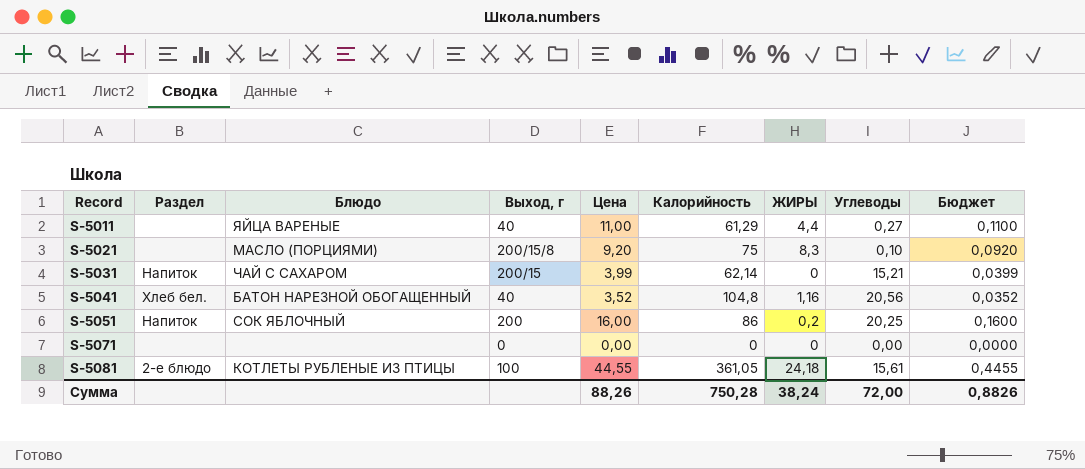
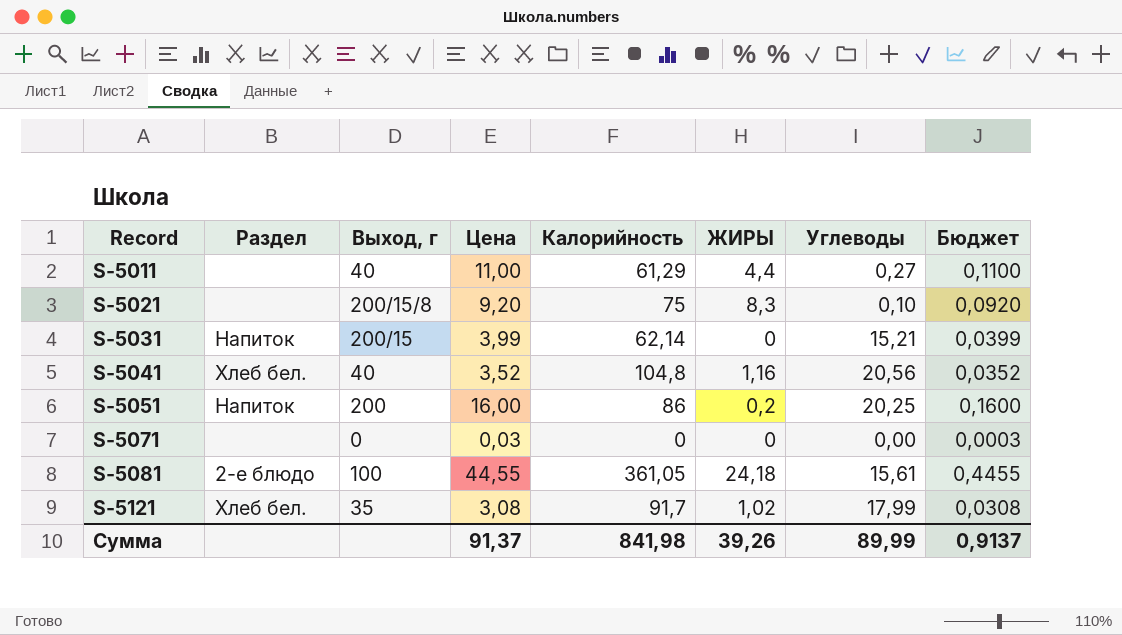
column Блюдо | position: 3 -> none
S-5071 | Цена: 0,00 -> 0,03
S-5071 | Бюджет: 0,0000 -> 0,0003
row S-5121: none -> Хлеб бел. | 35 | 3,08 | 91,7 | 1,02 | 17,99 | 0,0308
Сумма | Цена: 88,26 -> 91,37
Сумма | Калорийность: 750,28 -> 841,98
Сумма | ЖИРЫ: 38,24 -> 39,26
Сумма | Углеводы: 72,00 -> 89,99
Сумма | Бюджет: 0,8826 -> 0,9137

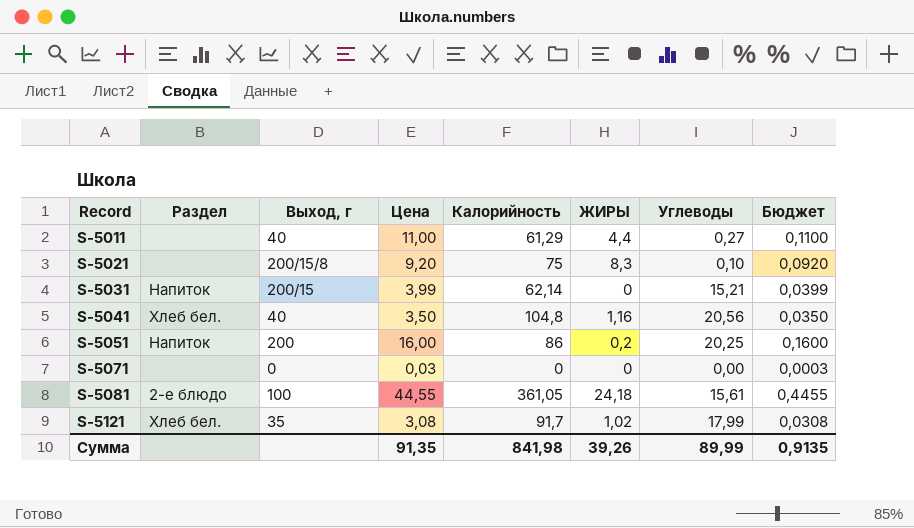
S-5041 | Цена: 3,52 -> 3,50
S-5041 | Бюджет: 0,0352 -> 0,0350
Сумма | Цена: 91,37 -> 91,35
Сумма | Бюджет: 0,9137 -> 0,9135

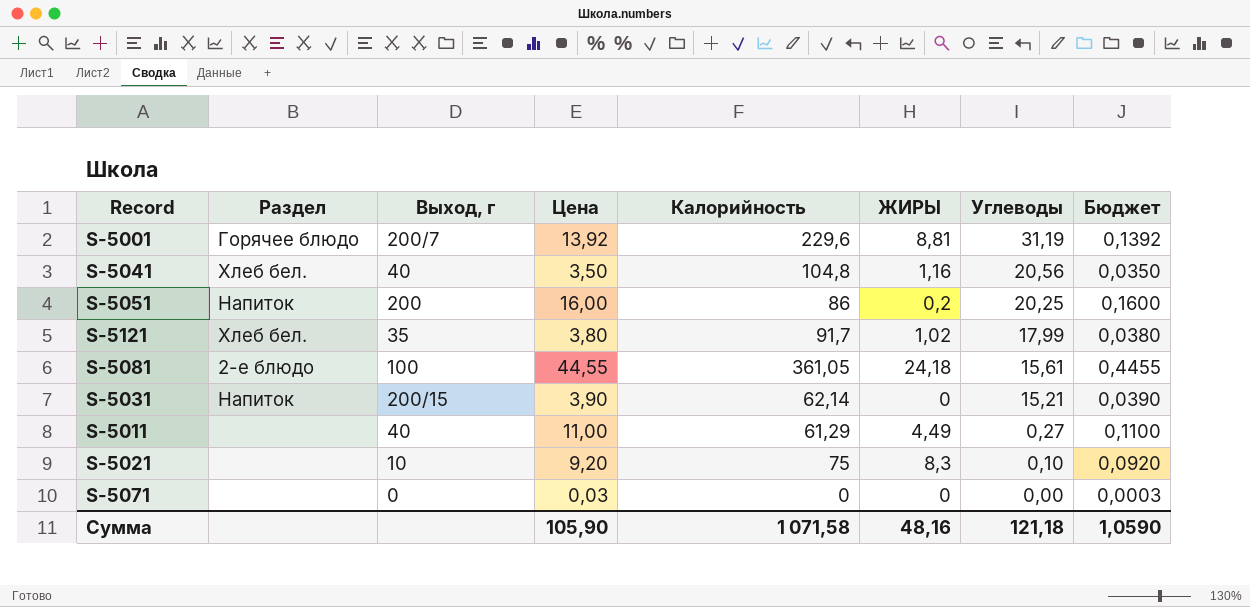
row order: Record ascending -> Углеводы descending
row S-5001: none -> Горячее блюдо | 200/7 | 13,92 | 229,6 | 8,81 | 31,19 | 0,1392
S-5121 | Цена: 3,08 -> 3,80
S-5121 | Бюджет: 0,0308 -> 0,0380
S-5031 | Цена: 3,99 -> 3,90
S-5031 | Бюджет: 0,0399 -> 0,0390
S-5011 | ЖИРЫ: 4,4 -> 4,49
S-5021 | Выход, г: 200/15/8 -> 10
Сумма | Цена: 91,35 -> 105,90
Сумма | Калорийность: 841,98 -> 1 071,58
Сумма | ЖИРЫ: 39,26 -> 48,16
Сумма | Углеводы: 89,99 -> 121,18
Сумма | Бюджет: 0,9135 -> 1,0590

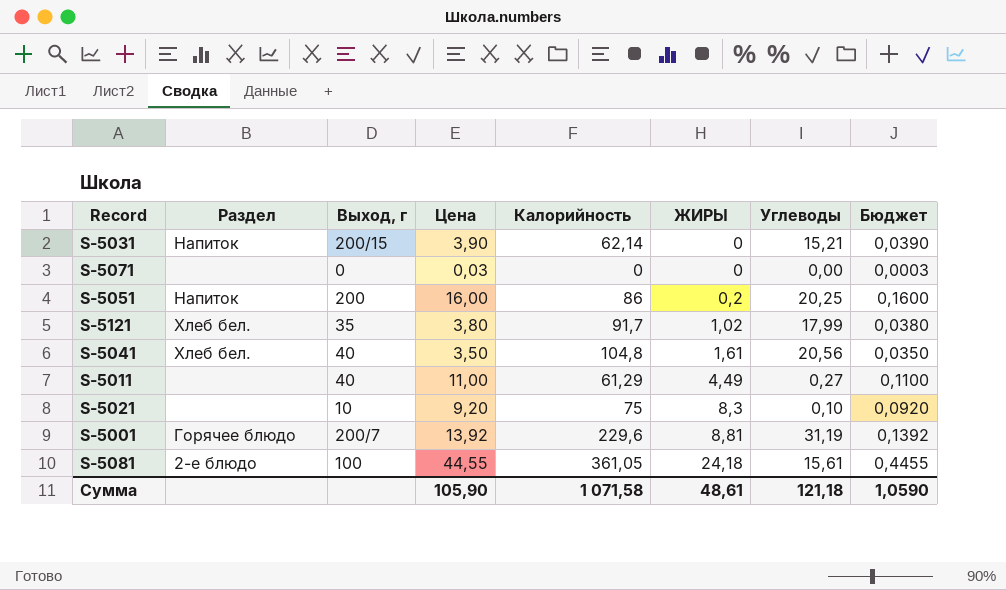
row order: Углеводы descending -> ЖИРЫ ascending
S-5041 | ЖИРЫ: 1,16 -> 1,61
Сумма | ЖИРЫ: 48,16 -> 48,61

